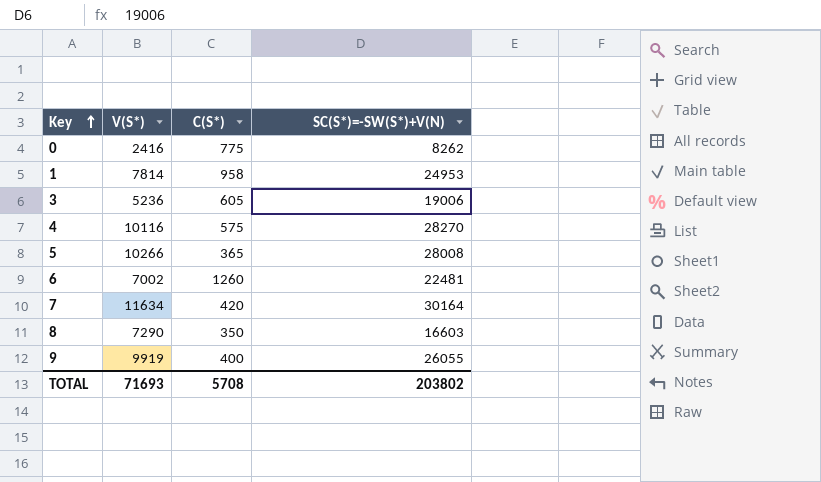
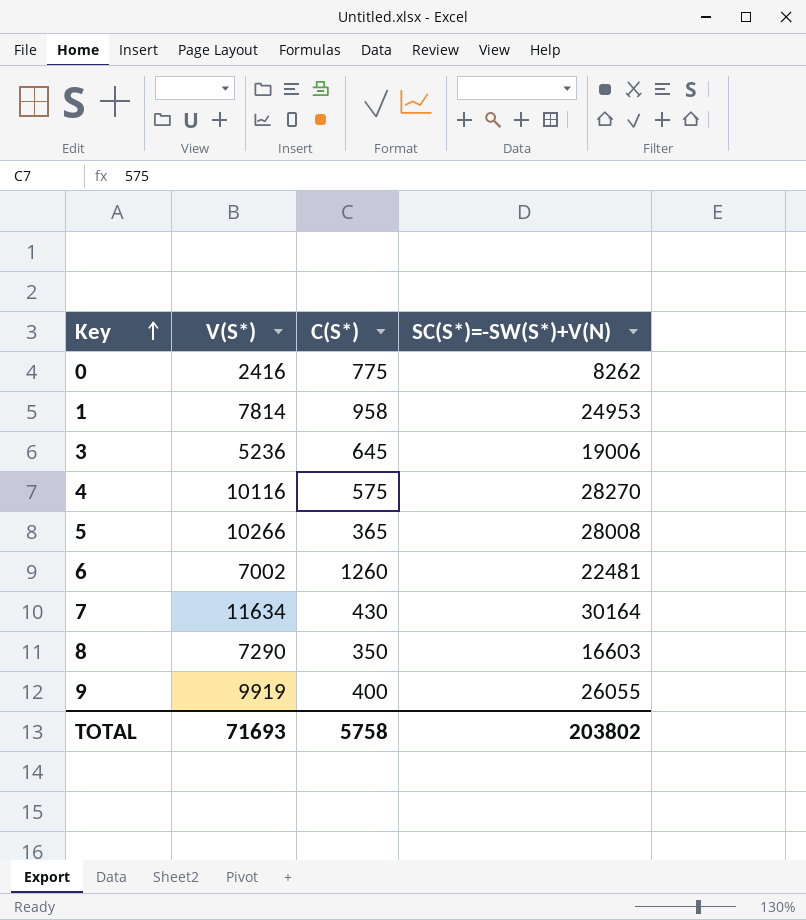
3 | C(S*): 605 -> 645
7 | C(S*): 420 -> 430
TOTAL | C(S*): 5708 -> 5758

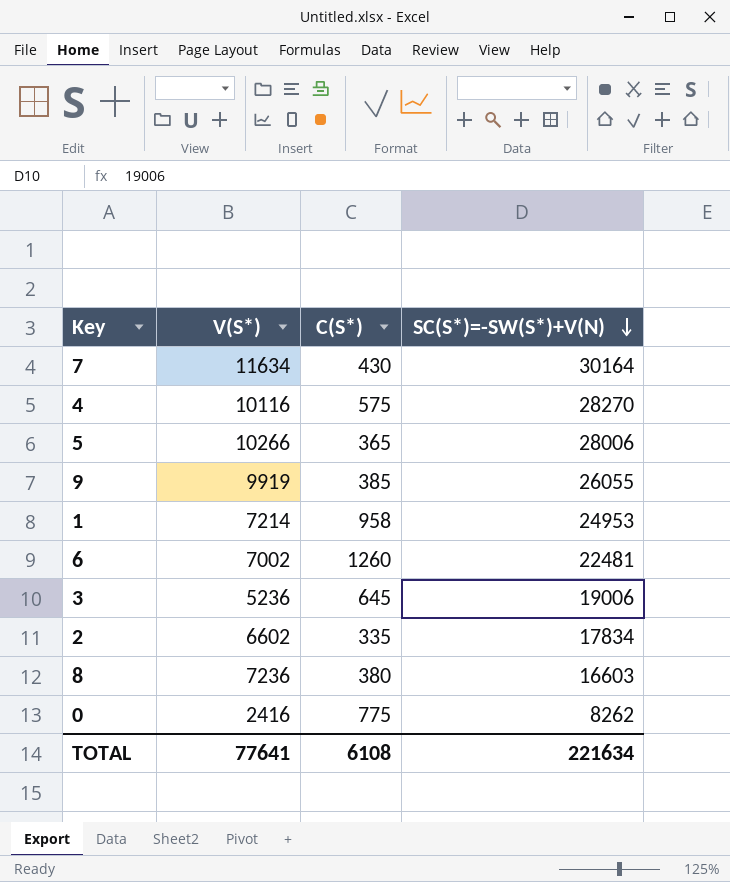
row order: Key ascending -> SC(S*)=-SW(S*)+V(N) descending
5 | SC(S*)=-SW(S*)+V(N): 28008 -> 28006
9 | C(S*): 400 -> 385
1 | V(S*): 7814 -> 7214
row 2: none -> 6602 | 335 | 17834
8 | V(S*): 7290 -> 7236
8 | C(S*): 350 -> 380
TOTAL | V(S*): 71693 -> 77641
TOTAL | C(S*): 5758 -> 6108
TOTAL | SC(S*)=-SW(S*)+V(N): 203802 -> 221634

